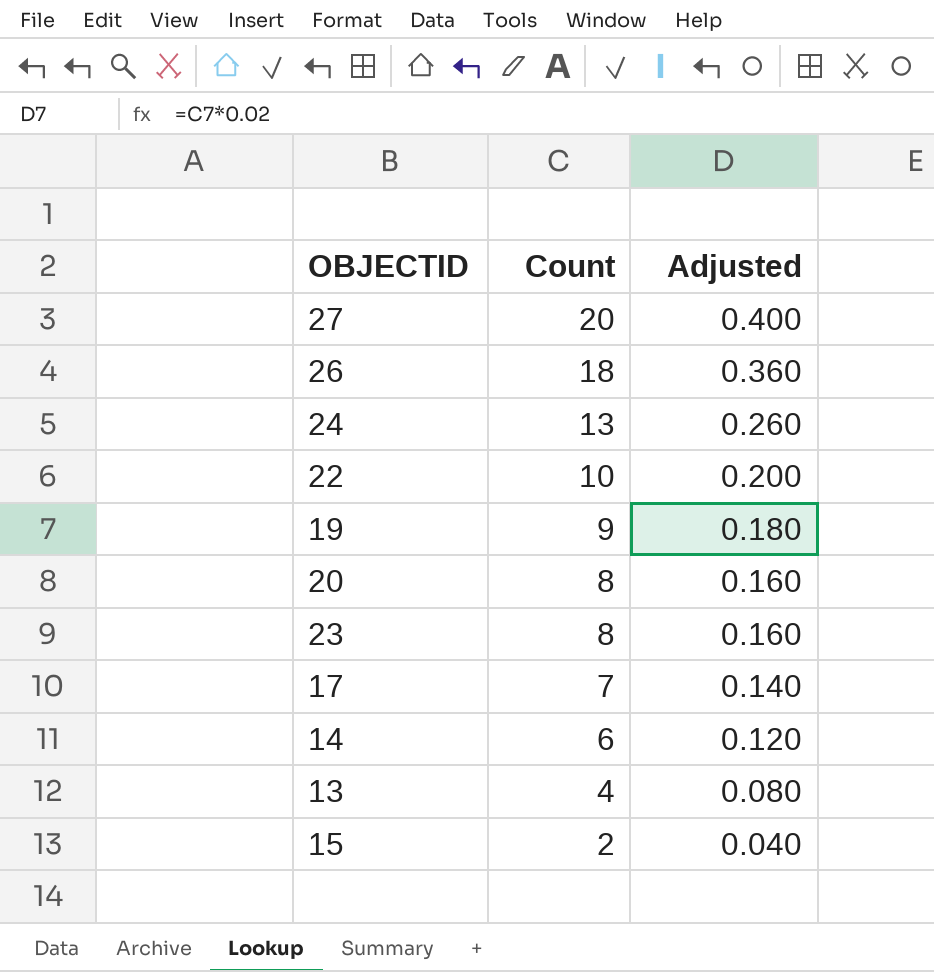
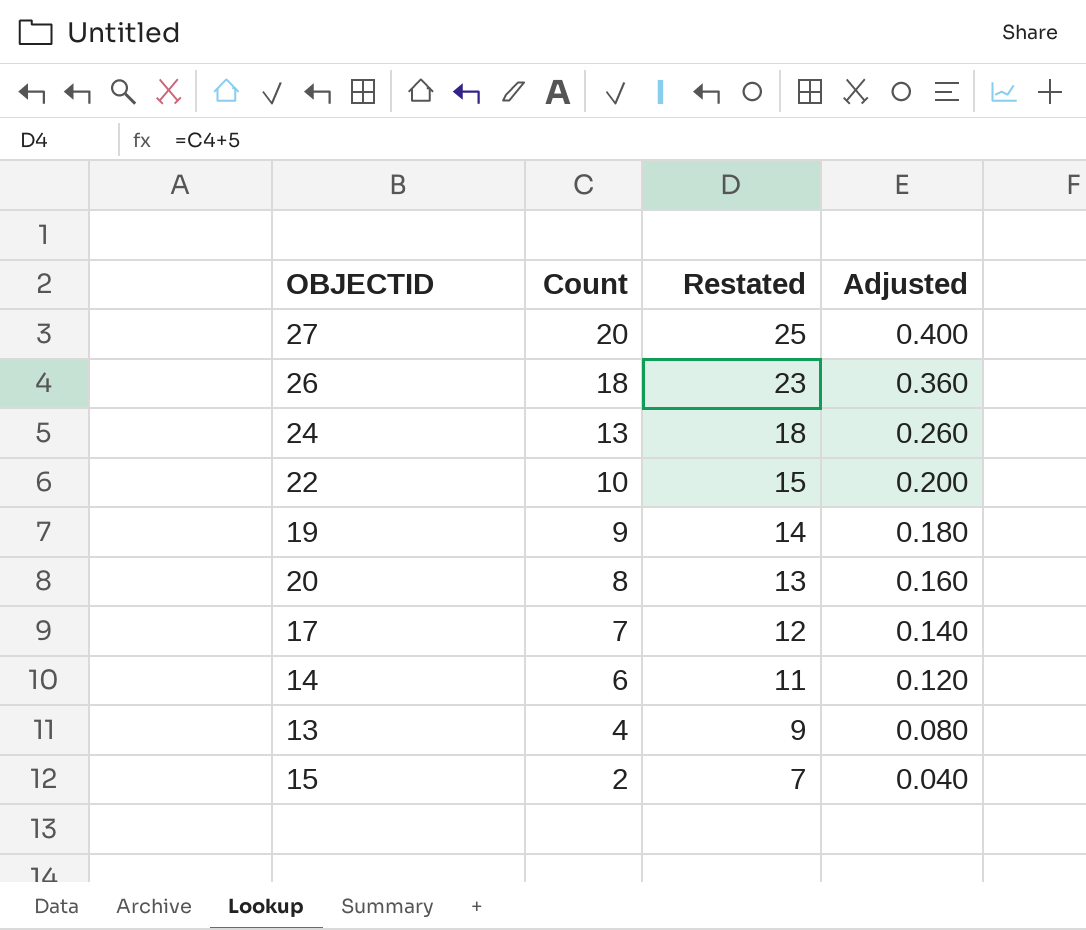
column Restated | formula: none -> [Count] + 5
row 23: 8 | 0.160 -> none

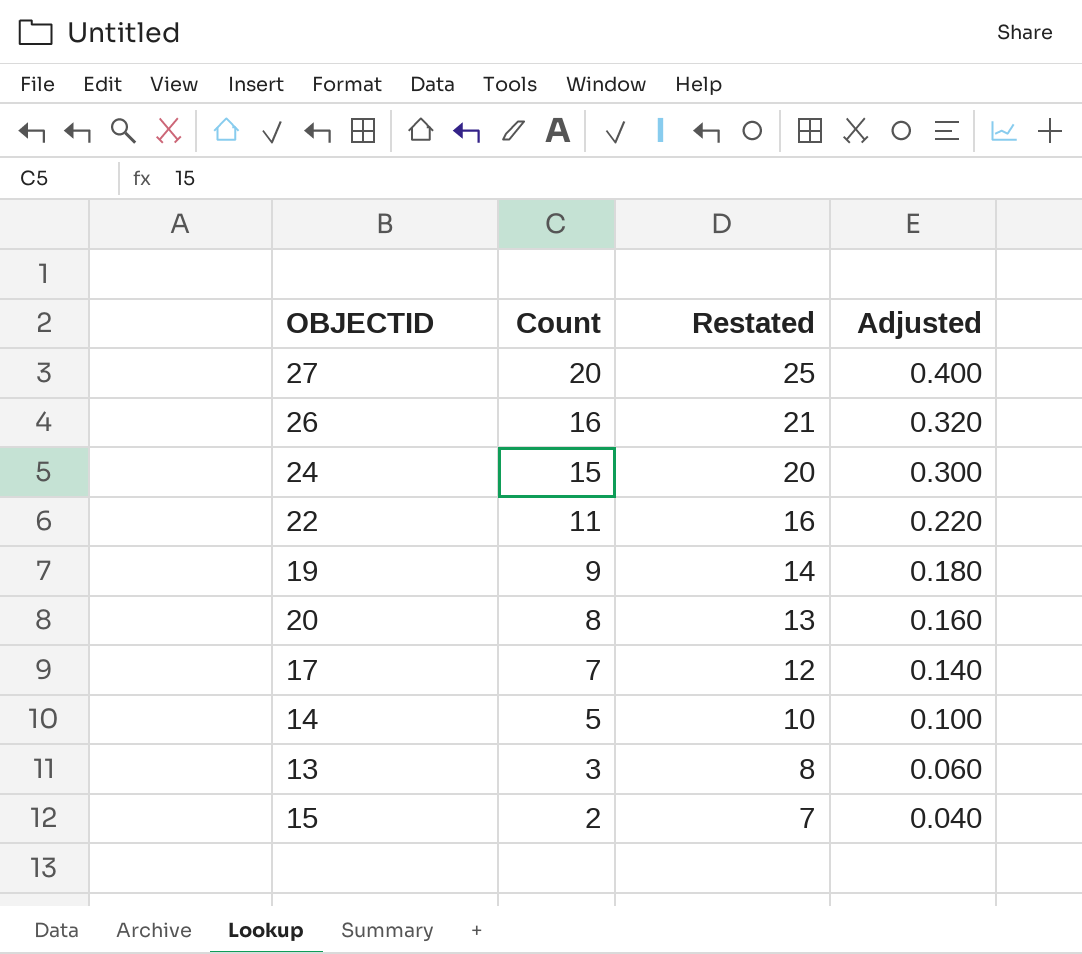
26 | Count: 18 -> 16
26 | Restated: 23 -> 21
26 | Adjusted: 0.360 -> 0.320
24 | Count: 13 -> 15
24 | Restated: 18 -> 20
24 | Adjusted: 0.260 -> 0.300
22 | Count: 10 -> 11
22 | Restated: 15 -> 16
22 | Adjusted: 0.200 -> 0.220
14 | Count: 6 -> 5
14 | Restated: 11 -> 10
14 | Adjusted: 0.120 -> 0.100
13 | Count: 4 -> 3
13 | Restated: 9 -> 8
13 | Adjusted: 0.080 -> 0.060

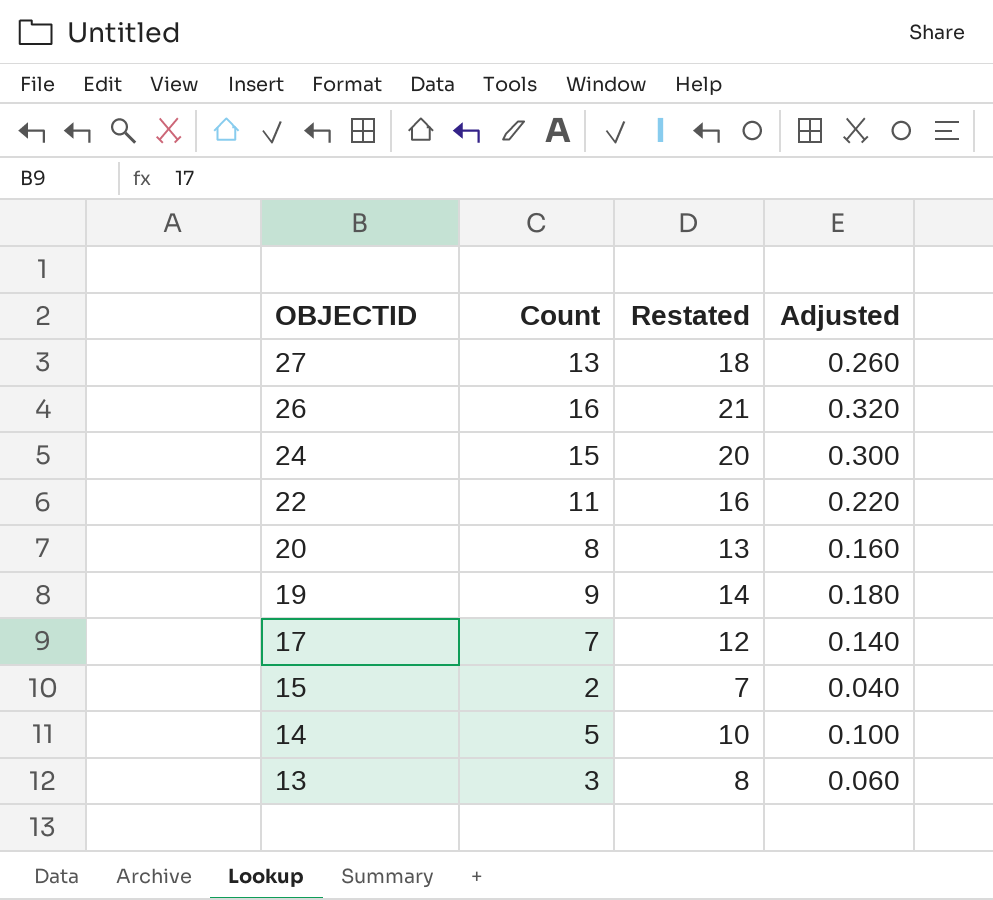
row order: Count descending -> OBJECTID descending
27 | Count: 20 -> 13
27 | Restated: 25 -> 18
27 | Adjusted: 0.400 -> 0.260

